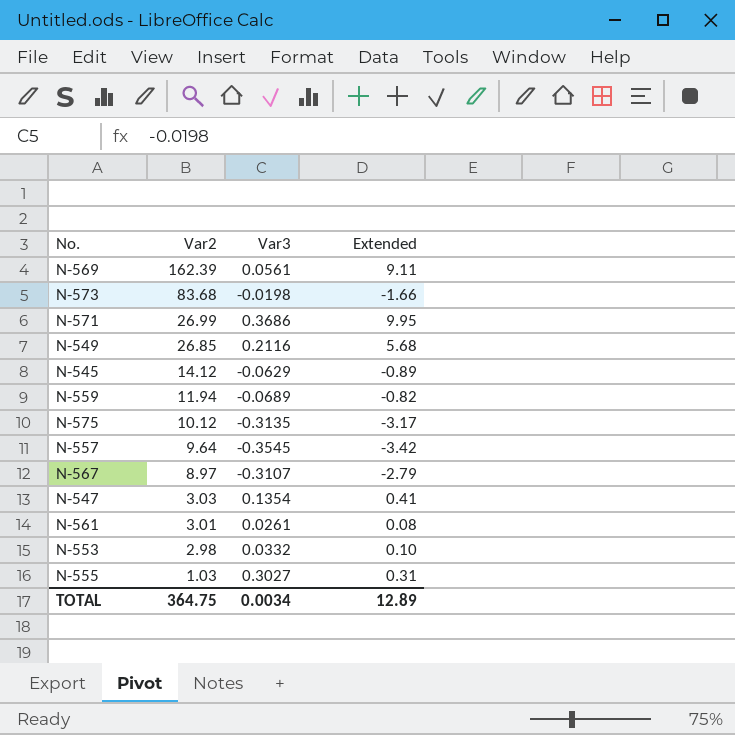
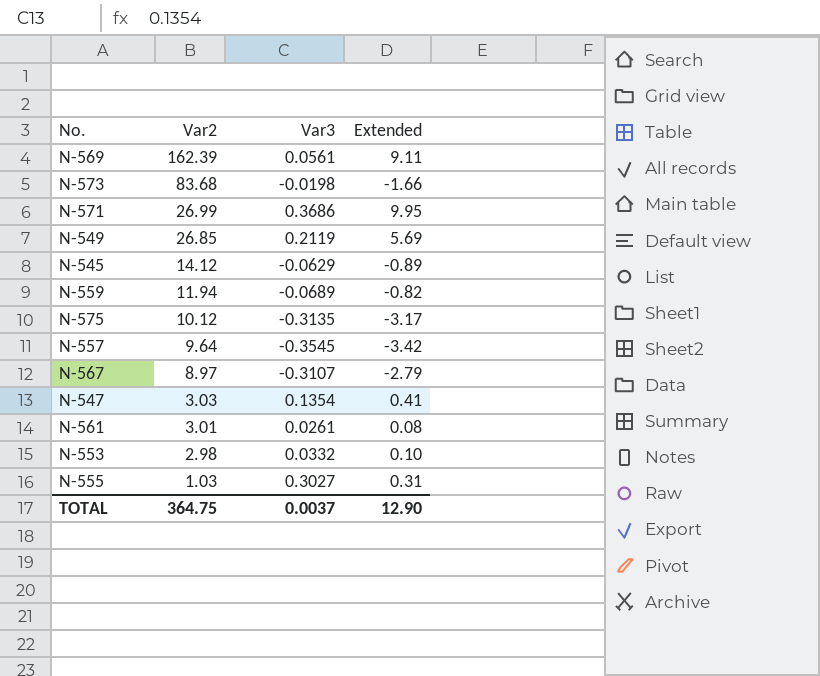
N-549 | Var3: 0.2116 -> 0.2119
N-549 | Extended: 5.68 -> 5.69
TOTAL | Var3: 0.0034 -> 0.0037
TOTAL | Extended: 12.89 -> 12.90

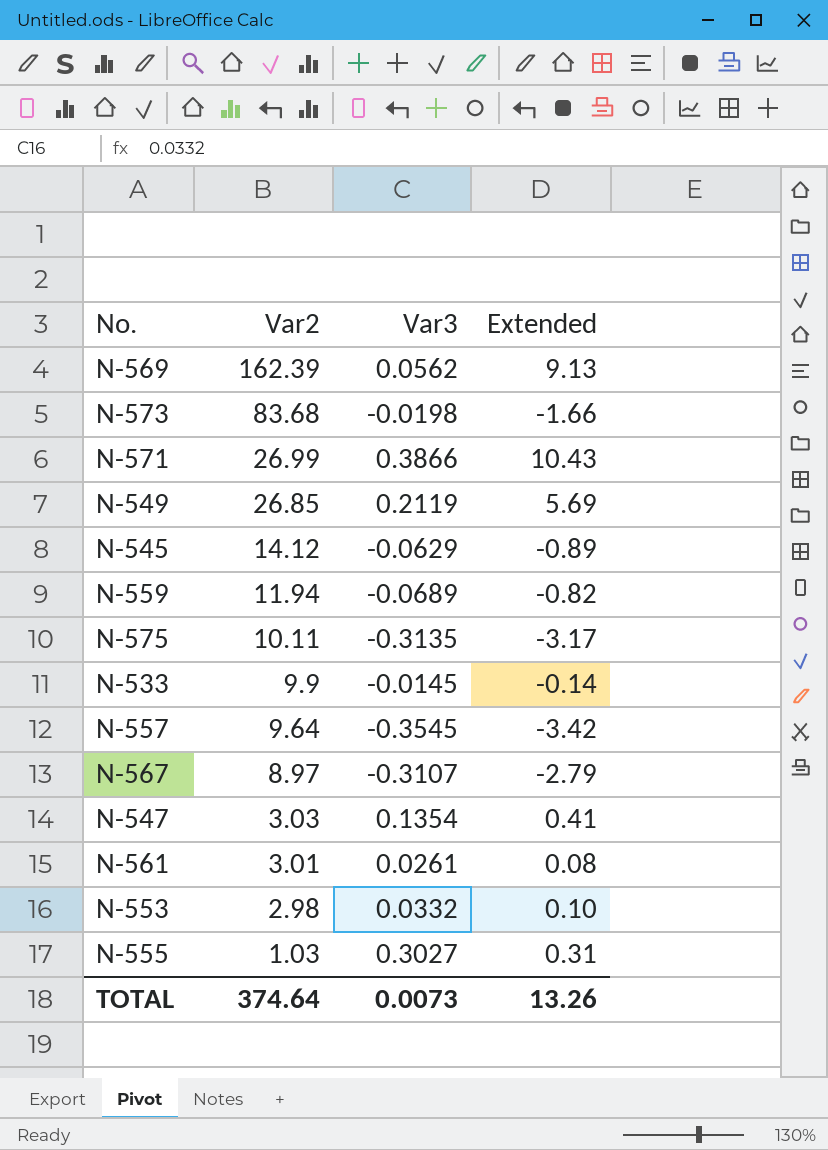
N-569 | Var3: 0.0561 -> 0.0562
N-569 | Extended: 9.11 -> 9.13
N-571 | Var3: 0.3686 -> 0.3866
N-571 | Extended: 9.95 -> 10.43
N-575 | Var2: 10.12 -> 10.11
row N-533: none -> 9.9 | -0.0145 | -0.14
TOTAL | Var2: 364.75 -> 374.64
TOTAL | Var3: 0.0037 -> 0.0073
TOTAL | Extended: 12.90 -> 13.26

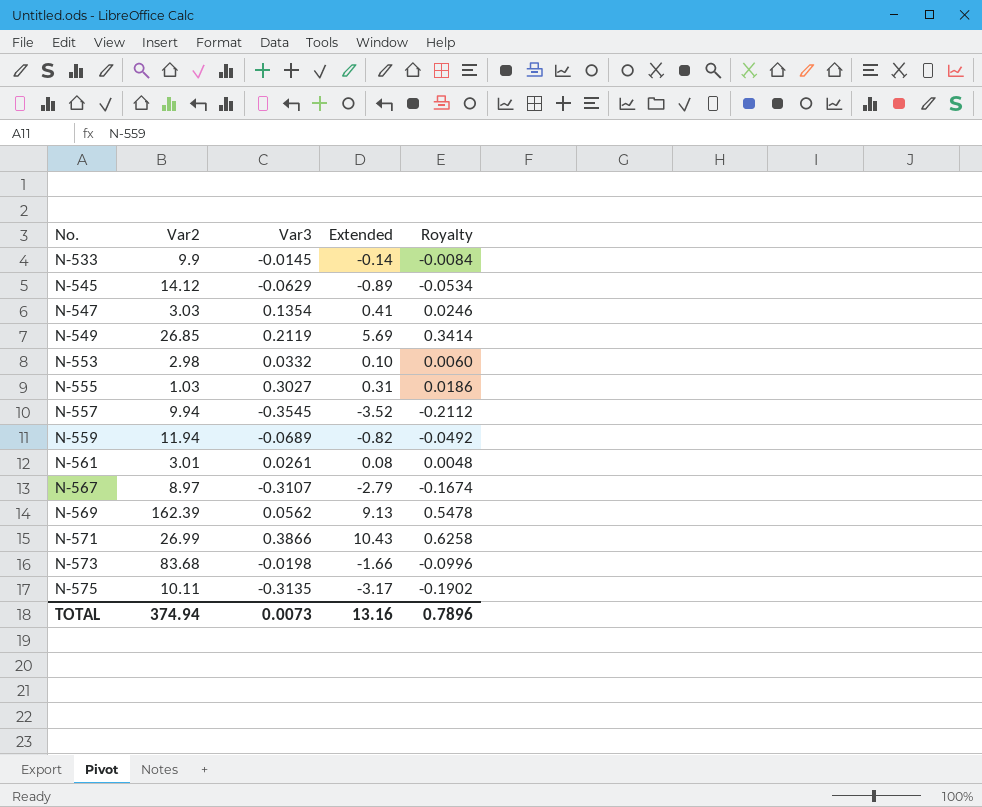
row order: Var2 descending -> No. ascending
column Royalty | formula: none -> [Extended] * 0.06
N-557 | Var2: 9.64 -> 9.94
N-557 | Extended: -3.42 -> -3.52
TOTAL | Var2: 374.64 -> 374.94
TOTAL | Extended: 13.26 -> 13.16

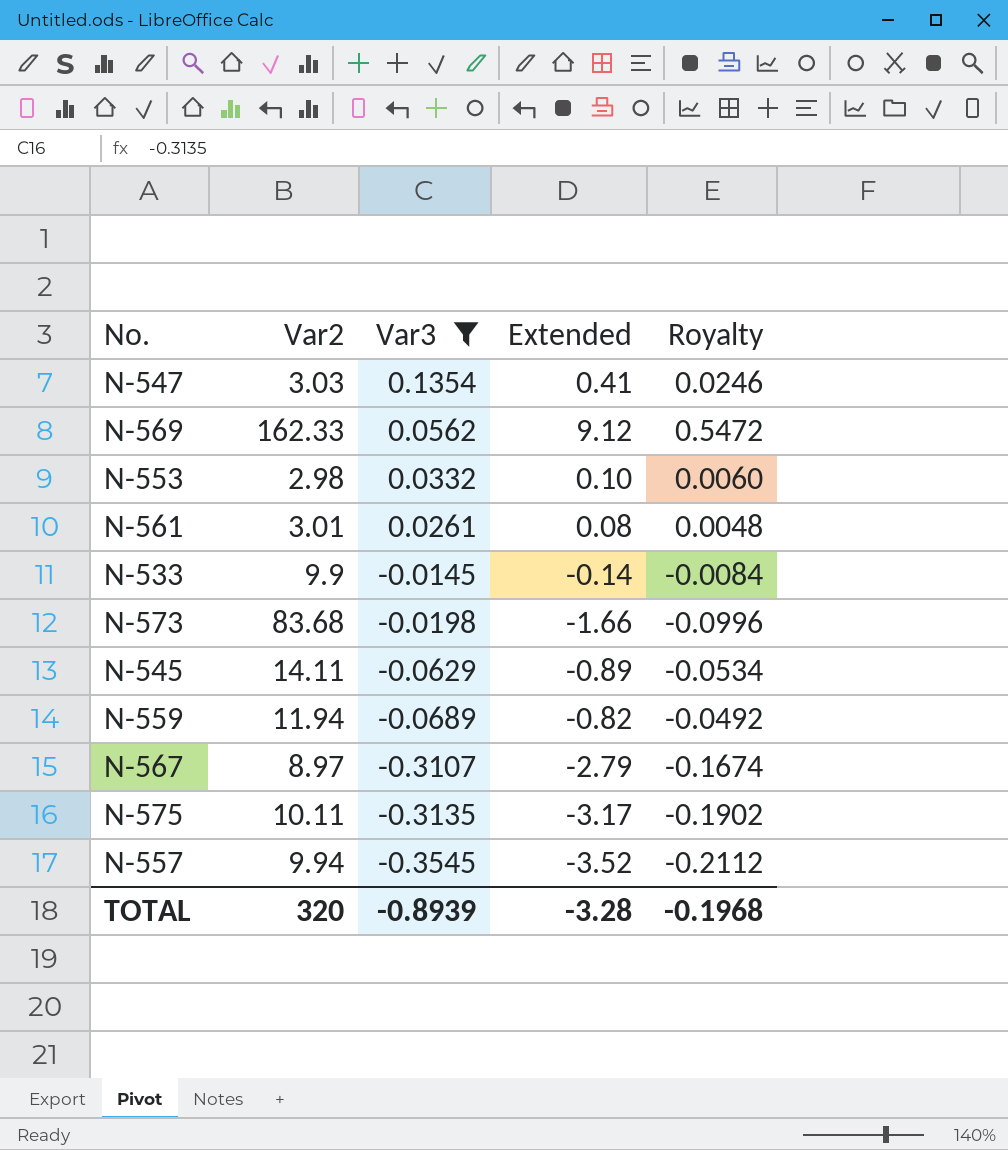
filter: none -> Var3 <= 0.1354
row order: No. ascending -> Var3 descending
N-569 | Var2: 162.39 -> 162.33
N-569 | Extended: 9.13 -> 9.12
N-569 | Royalty: 0.5478 -> 0.5472
N-545 | Var2: 14.12 -> 14.11
TOTAL | Var2: 374.94 -> 320
TOTAL | Var3: 0.0073 -> -0.8939
TOTAL | Extended: 13.16 -> -3.28
TOTAL | Royalty: 0.7896 -> -0.1968

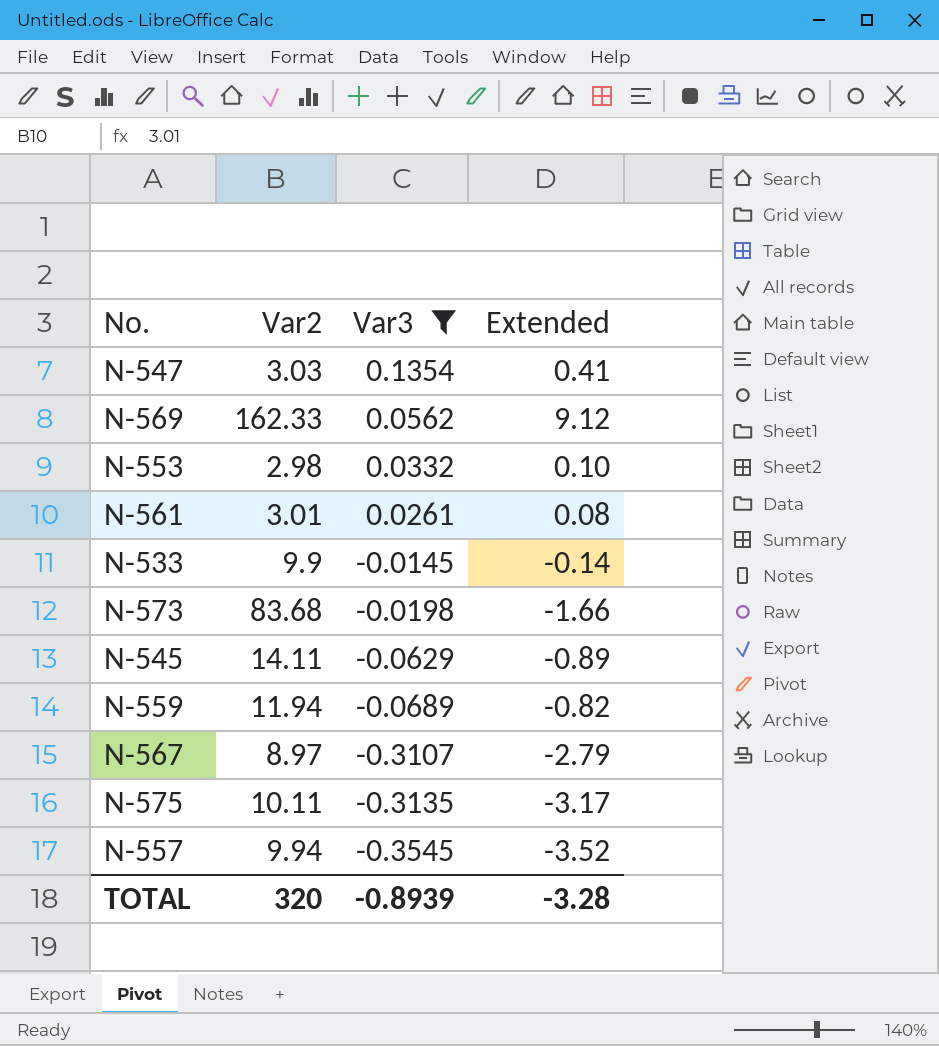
column Royalty | formula: [Extended] * 0.06 -> none

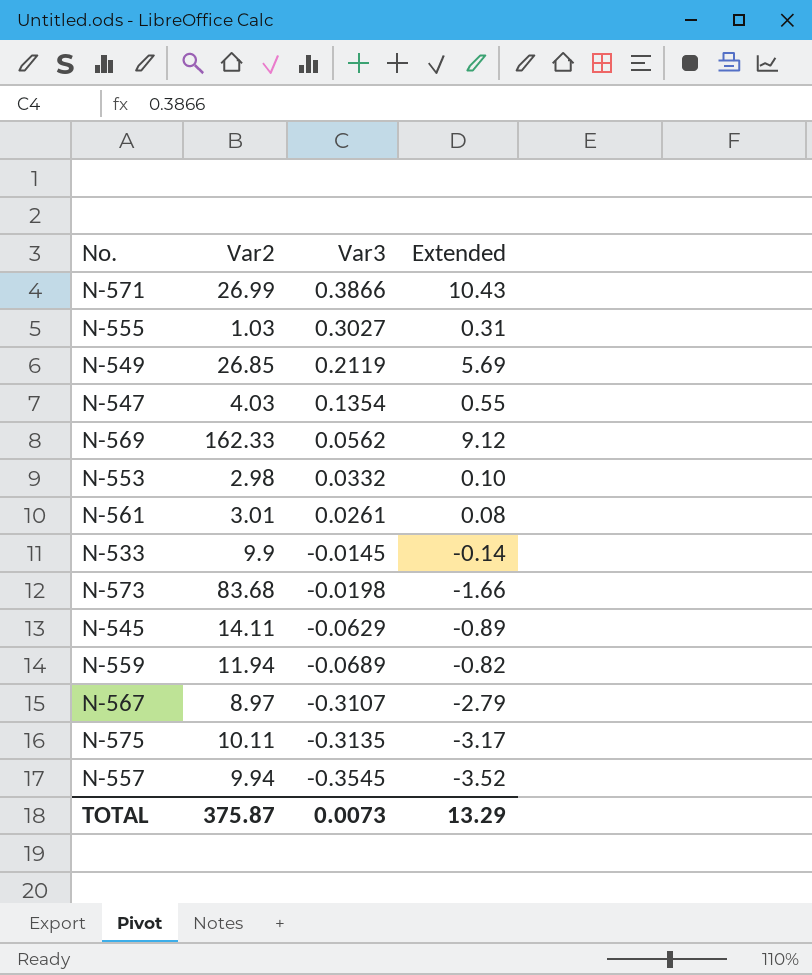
filter: Var3 <= 0.1354 -> none
N-547 | Var2: 3.03 -> 4.03
N-547 | Extended: 0.41 -> 0.55
TOTAL | Var2: 320 -> 375.87
TOTAL | Var3: -0.8939 -> 0.0073
TOTAL | Extended: -3.28 -> 13.29

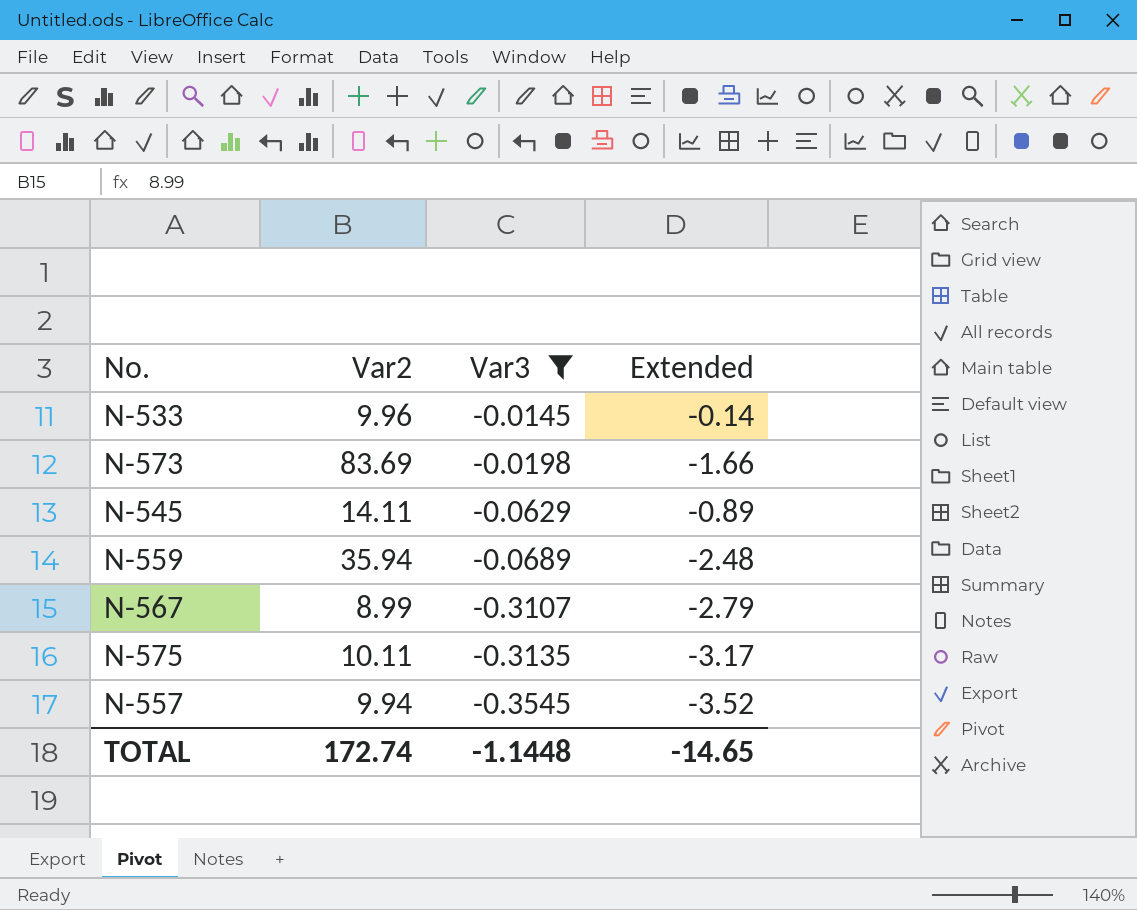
filter: none -> Var3 <= -0.0145
N-533 | Var2: 9.9 -> 9.96
N-573 | Var2: 83.68 -> 83.69
N-559 | Var2: 11.94 -> 35.94
N-559 | Extended: -0.82 -> -2.48
N-567 | Var2: 8.97 -> 8.99
TOTAL | Var2: 375.87 -> 172.74
TOTAL | Var3: 0.0073 -> -1.1448
TOTAL | Extended: 13.29 -> -14.65

